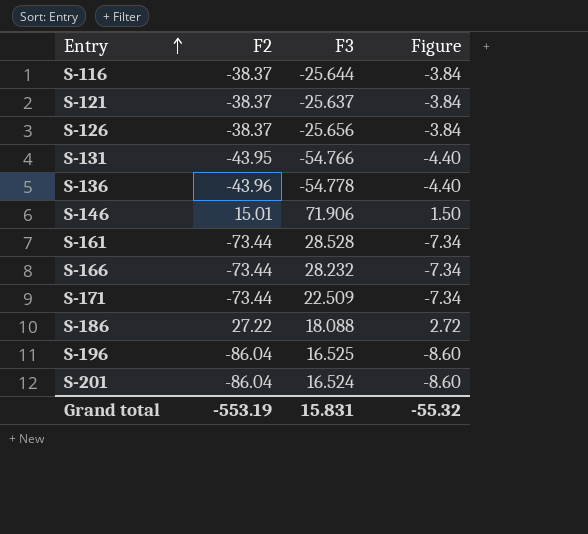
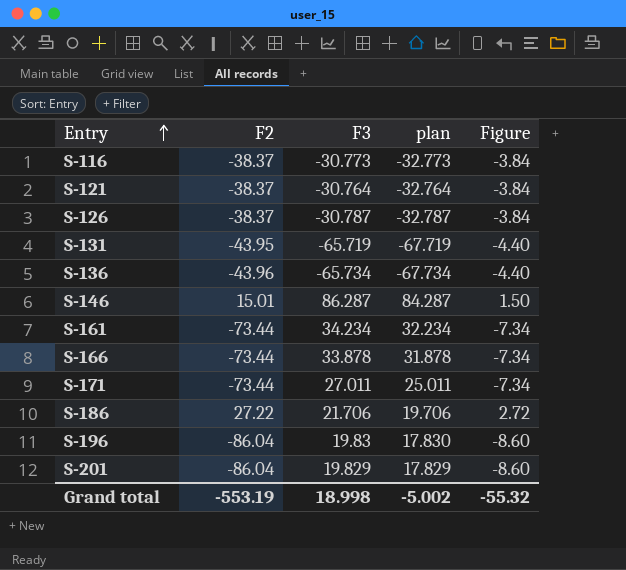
column plan | formula: none -> [F3] - 2
S-116 | F3: -25.644 -> -30.773
S-121 | F3: -25.637 -> -30.764
S-126 | F3: -25.656 -> -30.787
S-131 | F3: -54.766 -> -65.719
S-136 | F3: -54.778 -> -65.734
S-146 | F3: 71.906 -> 86.287
S-161 | F3: 28.528 -> 34.234
S-166 | F3: 28.232 -> 33.878
S-171 | F3: 22.509 -> 27.011
S-186 | F3: 18.088 -> 21.706
S-196 | F3: 16.525 -> 19.83
S-201 | F3: 16.524 -> 19.829
Grand total | F3: 15.831 -> 18.998

